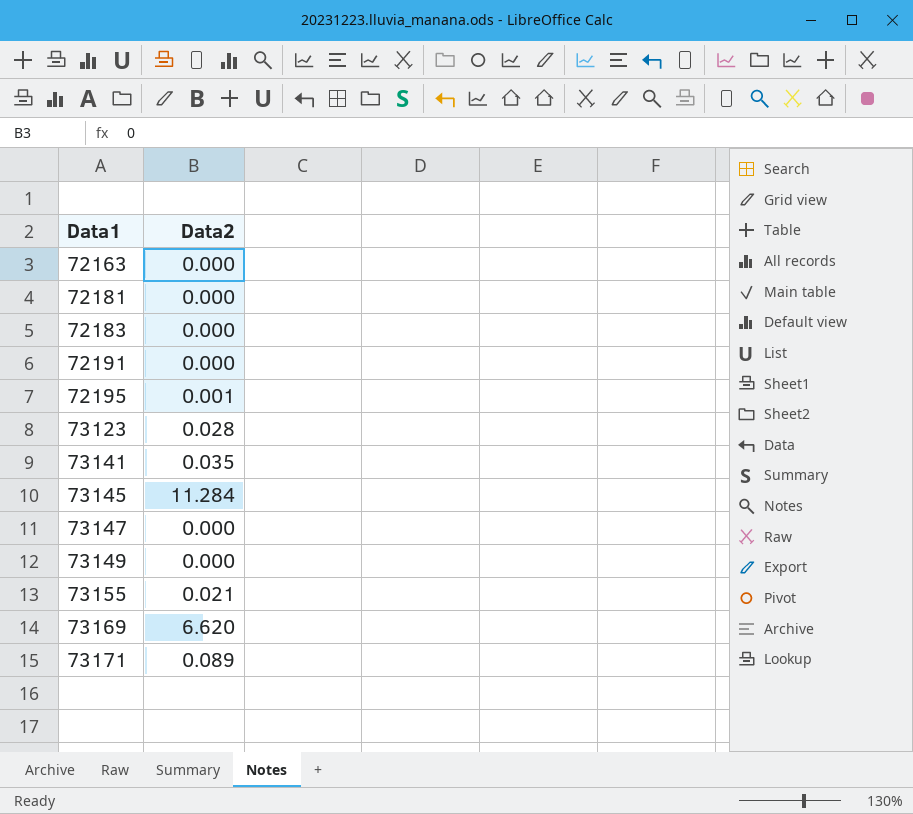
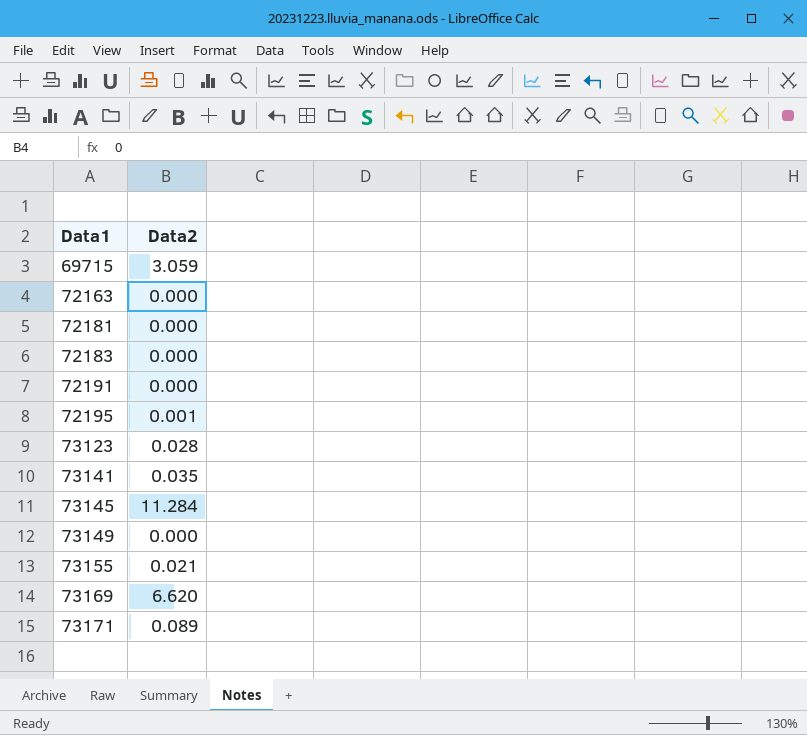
row 73147: 0.000 -> none
row 69715: none -> 3.059

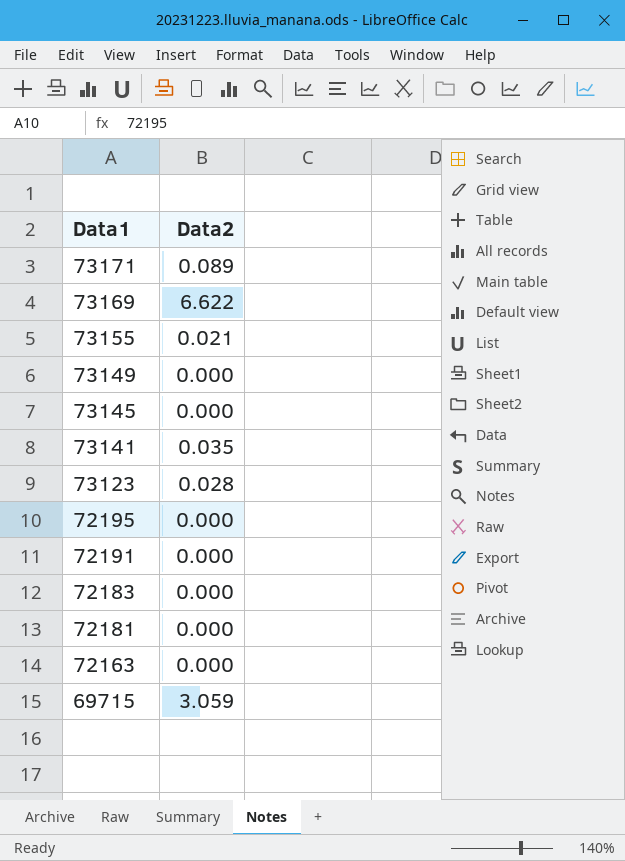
row order: Data1 ascending -> Data1 descending
73169 | Data2: 6.620 -> 6.622
73145 | Data2: 11.284 -> 0.000
72195 | Data2: 0.001 -> 0.000

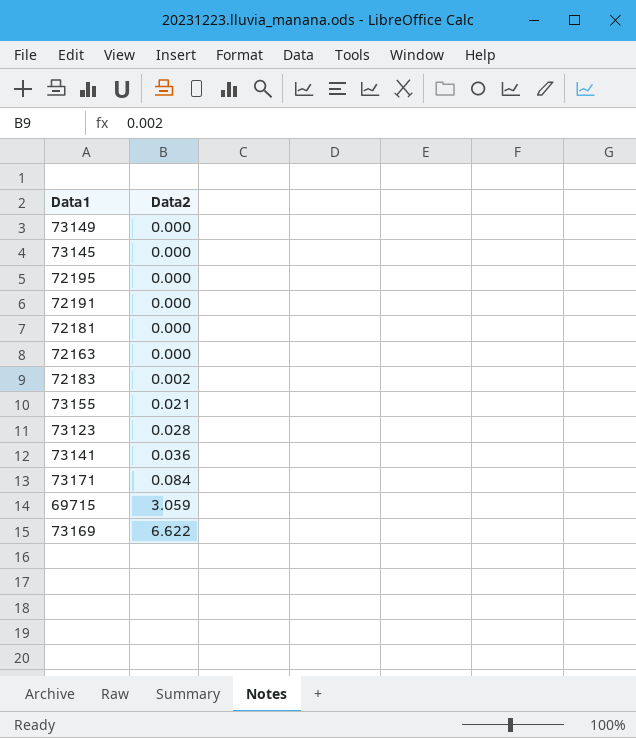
row order: Data1 descending -> Data2 ascending
72183 | Data2: 0.000 -> 0.002
73141 | Data2: 0.035 -> 0.036
73171 | Data2: 0.089 -> 0.084

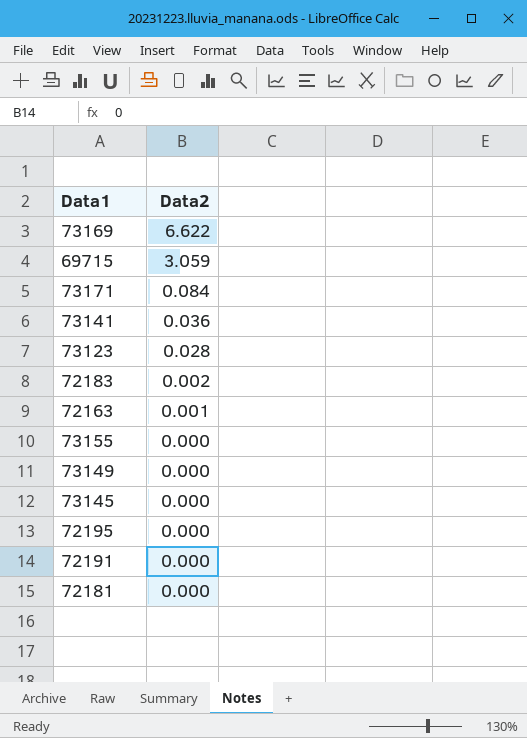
row order: Data2 ascending -> Data2 descending
72163 | Data2: 0.000 -> 0.001
73155 | Data2: 0.021 -> 0.000

